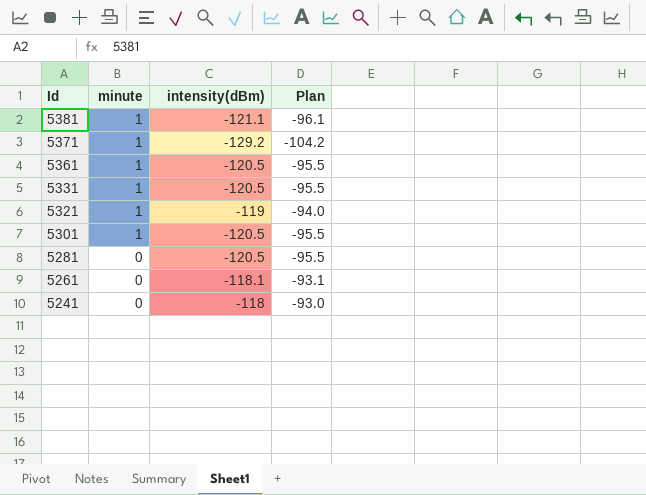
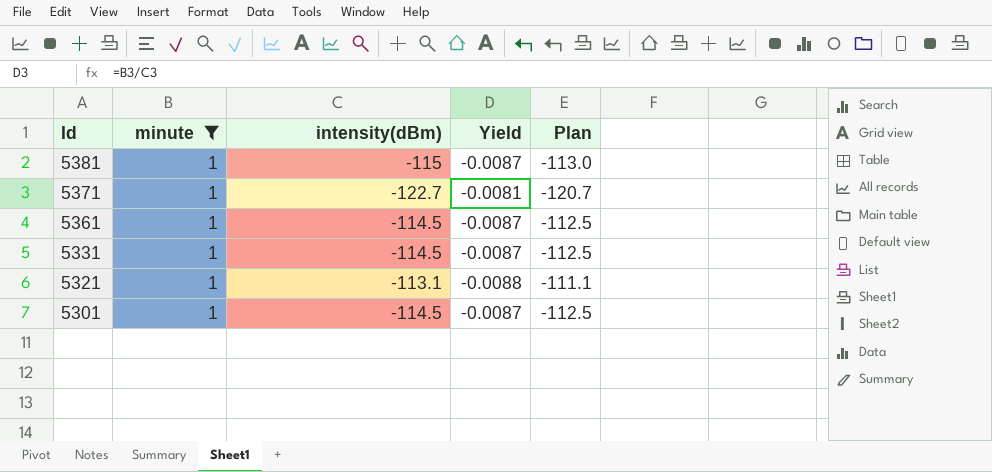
filter: none -> minute = 1
column Yield | formula: none -> [minute] / [intensity(dBm)]
column Plan | formula: [intensity(dBm)] + 25 -> [intensity(dBm)] + 2
5381 | intensity(dBm): -121.1 -> -115
5371 | intensity(dBm): -129.2 -> -122.7
5361 | intensity(dBm): -120.5 -> -114.5
5331 | intensity(dBm): -120.5 -> -114.5
5321 | intensity(dBm): -119 -> -113.1
5301 | intensity(dBm): -120.5 -> -114.5

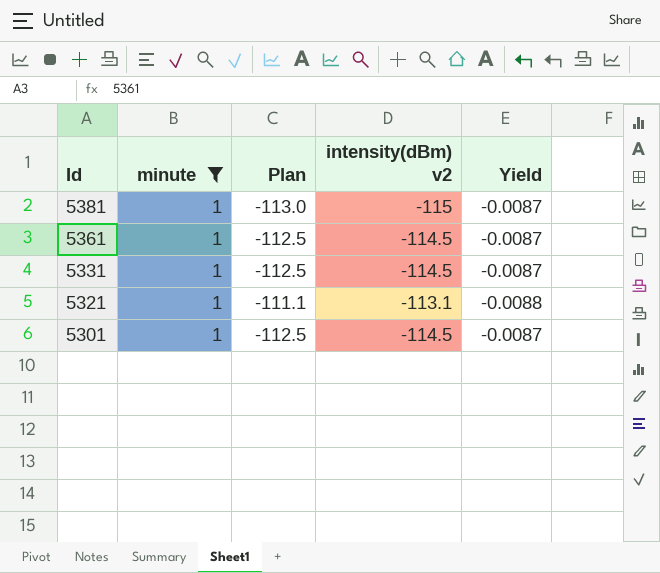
column Plan | position: 5 -> 3
column name: intensity(dBm) -> intensity(dBm) v2
row 5371: 1 | -122.7 | -0.0081 | -120.7 -> none

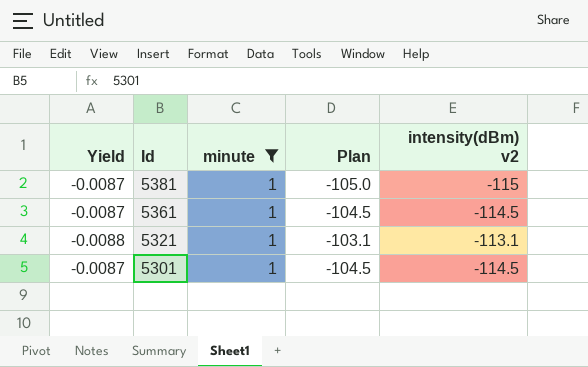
column Yield | position: 5 -> 1
column Plan | formula: [intensity(dBm) v2] + 2 -> [intensity(dBm) v2] + 10
row 5331: 1 | -112.5 | -114.5 | -0.0087 -> none

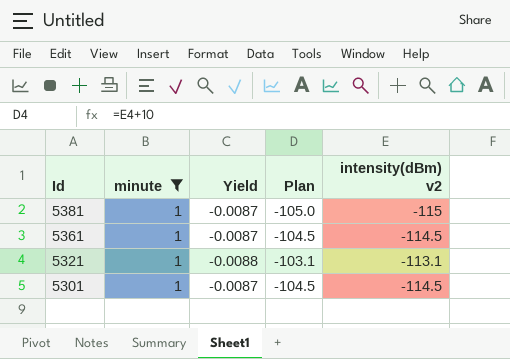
column Yield | position: 1 -> 3

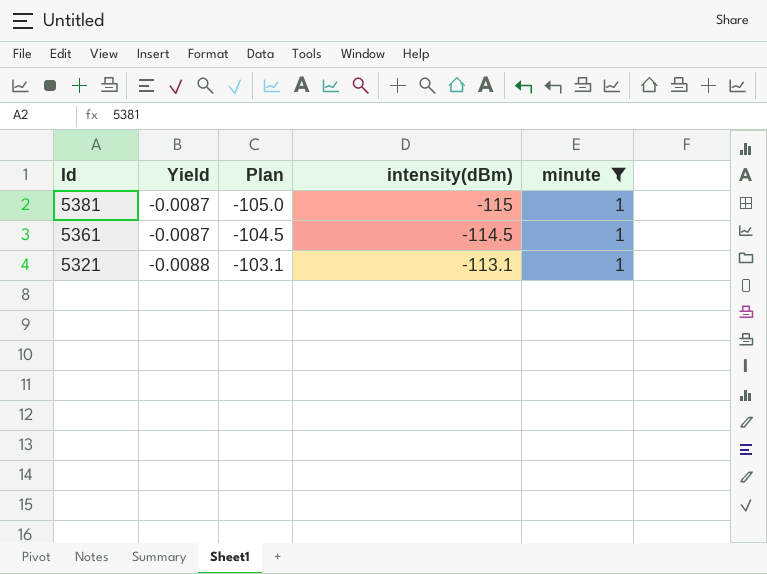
column name: intensity(dBm) v2 -> intensity(dBm)
column minute | position: 2 -> 5
row 5301: 1 | -0.0087 | -104.5 | -114.5 -> none

